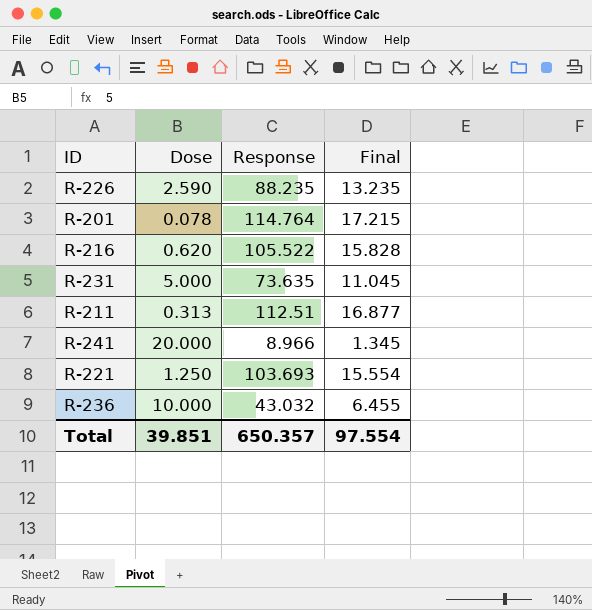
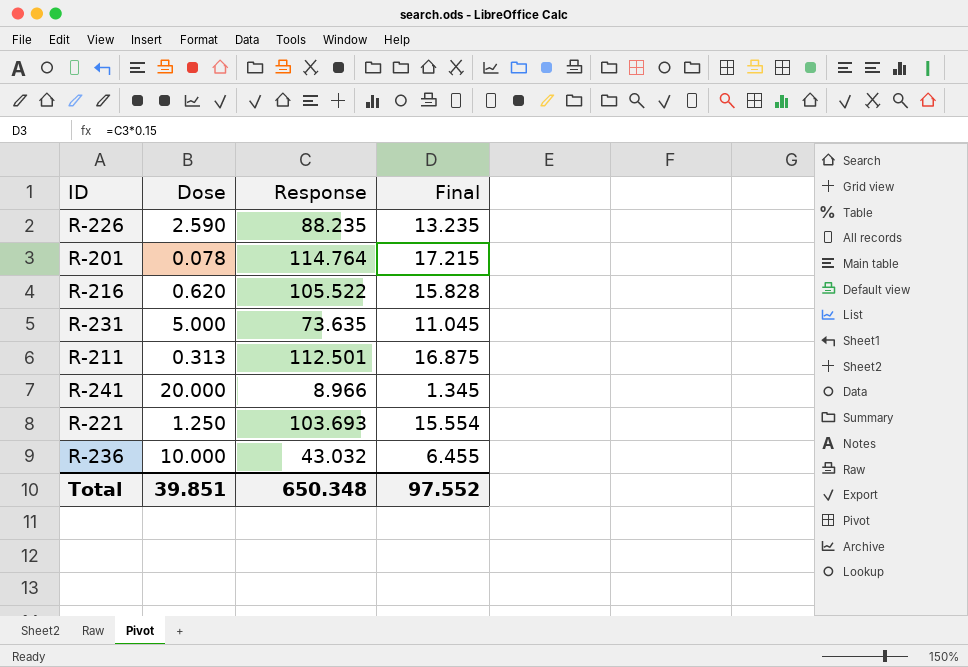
R-211 | Response: 112.51 -> 112.501
R-211 | Final: 16.877 -> 16.875
Total | Response: 650.357 -> 650.348
Total | Final: 97.554 -> 97.552

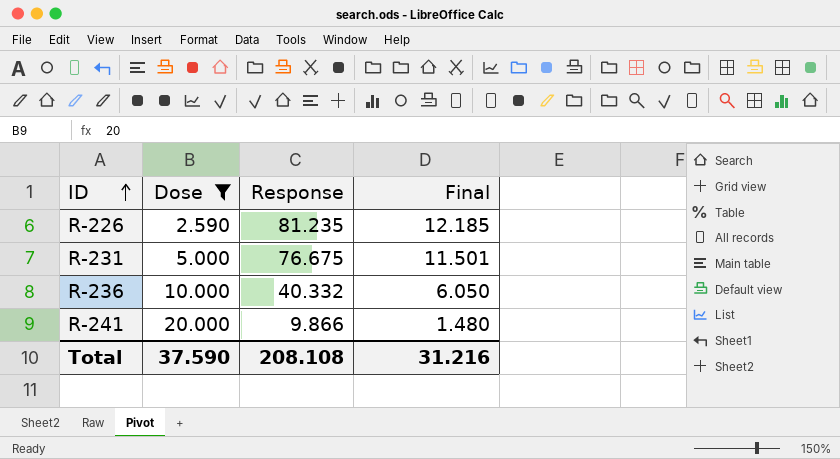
filter: none -> Dose >= 2.590
row order: none -> ID ascending
R-226 | Response: 88.235 -> 81.235
R-226 | Final: 13.235 -> 12.185
R-231 | Response: 73.635 -> 76.675
R-231 | Final: 11.045 -> 11.501
R-236 | Response: 43.032 -> 40.332
R-236 | Final: 6.455 -> 6.050
R-241 | Response: 8.966 -> 9.866
R-241 | Final: 1.345 -> 1.480
Total | Dose: 39.851 -> 37.590
Total | Response: 650.348 -> 208.108
Total | Final: 97.552 -> 31.216

